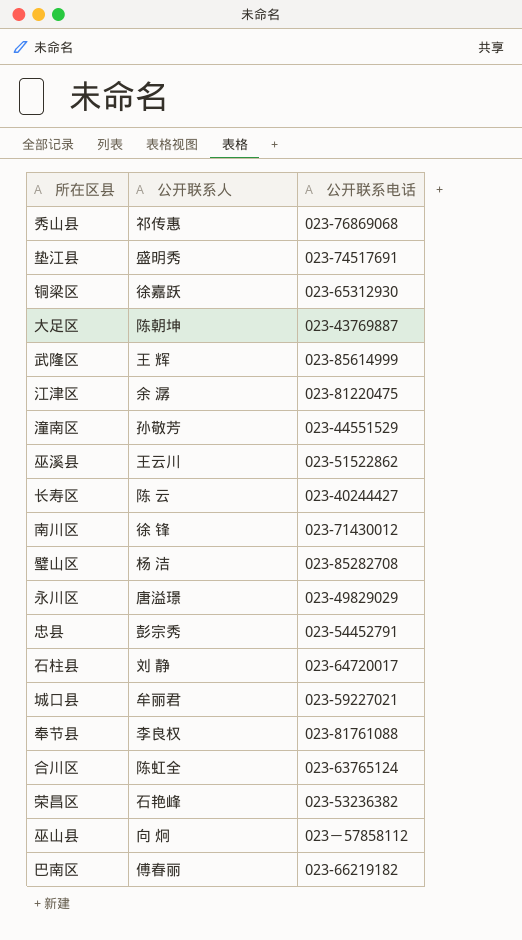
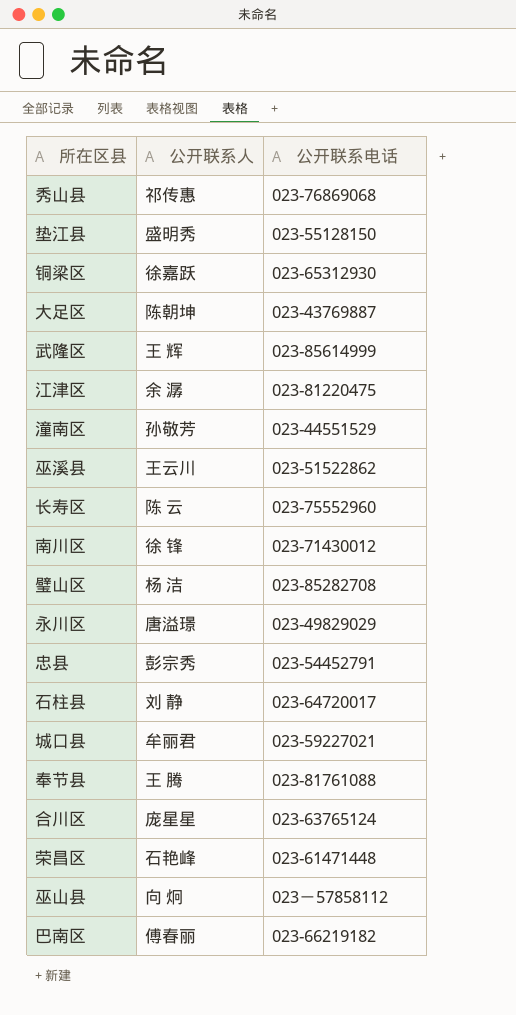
垫江县 | 公开联系电话: 023-74517691 -> 023-55128150
长寿区 | 公开联系电话: 023-40244427 -> 023-75552960
奉节县 | 公开联系人: 李良权 -> 王 腾
合川区 | 公开联系人: 陈虹全 -> 庞星星
荣昌区 | 公开联系电话: 023-53236382 -> 023-61471448

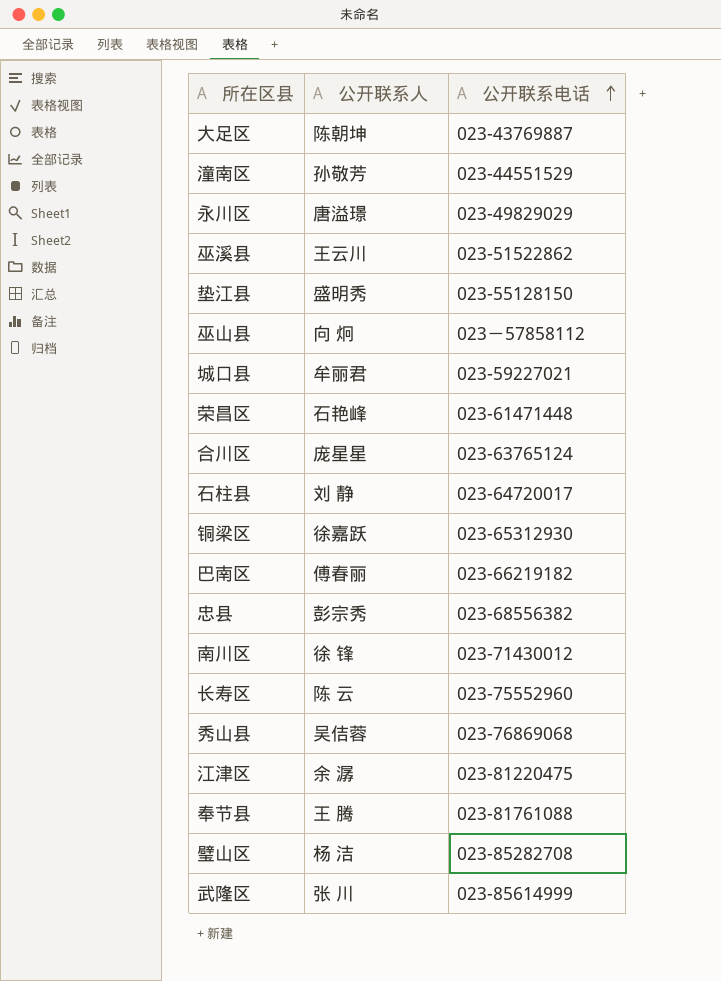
row order: none -> 公开联系电话 ascending
忠县 | 公开联系电话: 023-54452791 -> 023-68556382
秀山县 | 公开联系人: 祁传惠 -> 吴佶蓉
武隆区 | 公开联系人: 王 辉 -> 张 川

